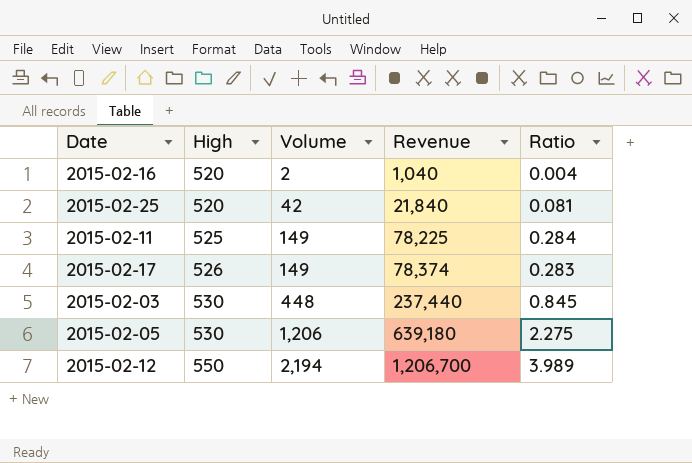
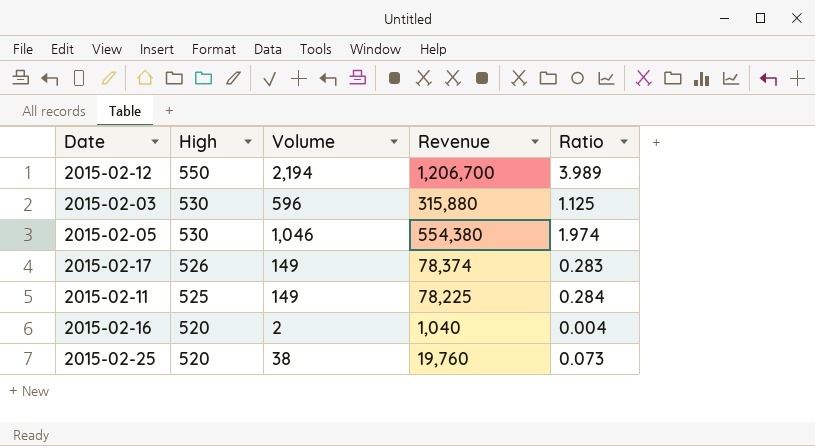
row order: High ascending -> High descending
2015-02-03 | Volume: 448 -> 596
2015-02-03 | Revenue: 237,440 -> 315,880
2015-02-03 | Ratio: 0.845 -> 1.125
2015-02-05 | Volume: 1,206 -> 1,046
2015-02-05 | Revenue: 639,180 -> 554,380
2015-02-05 | Ratio: 2.275 -> 1.974
2015-02-25 | Volume: 42 -> 38
2015-02-25 | Revenue: 21,840 -> 19,760
2015-02-25 | Ratio: 0.081 -> 0.073

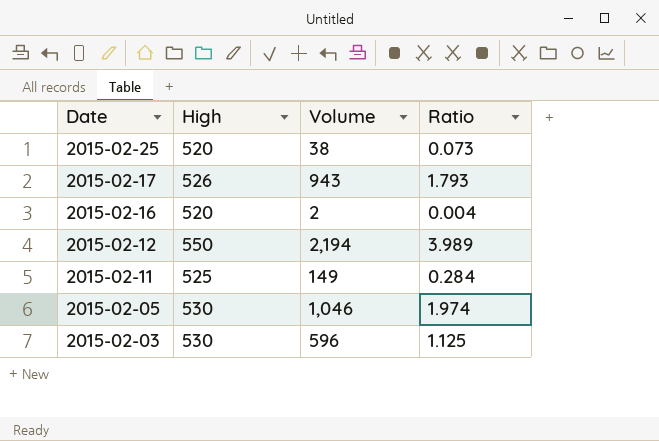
row order: High descending -> Date descending
column Revenue | formula: [High] * [Volume] -> none
2015-02-17 | Volume: 149 -> 943
2015-02-17 | Ratio: 0.283 -> 1.793

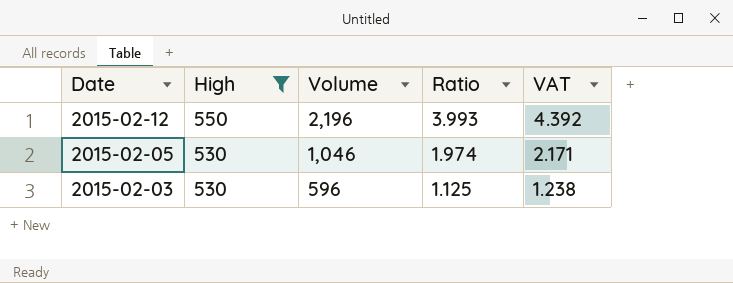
filter: none -> High >= 530
column VAT | formula: none -> [Ratio] * 1.1
2015-02-12 | Volume: 2,194 -> 2,196
2015-02-12 | Ratio: 3.989 -> 3.993

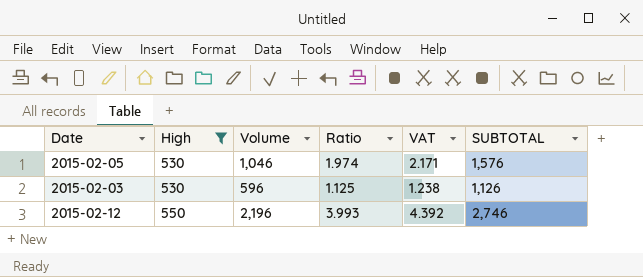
row order: Date descending -> High ascending
column SUBTOTAL | formula: none -> [High] + [Volume]

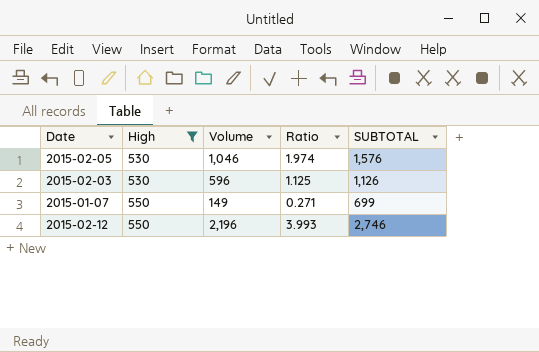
column VAT | formula: [Ratio] * 1.1 -> none
row 2015-01-07: none -> 550 | 149 | 0.271 | 699

